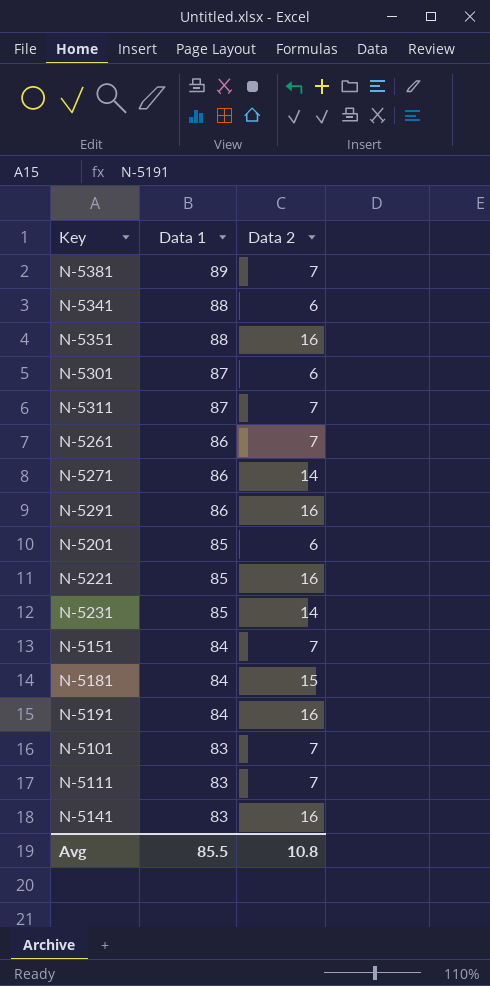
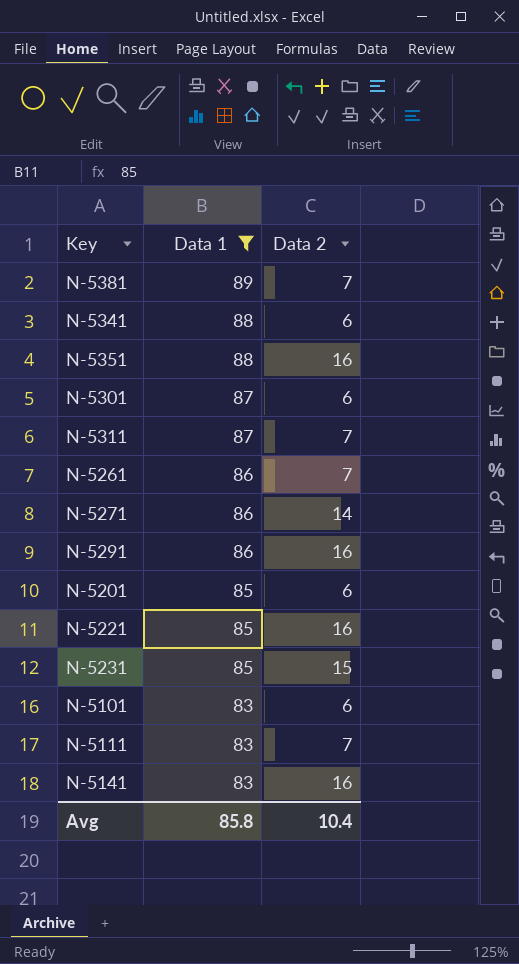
filter: none -> Data 1 != 84
N-5231 | Data 2: 14 -> 15
N-5101 | Data 2: 7 -> 6
Avg | Data 1: 85.5 -> 85.8
Avg | Data 2: 10.8 -> 10.4

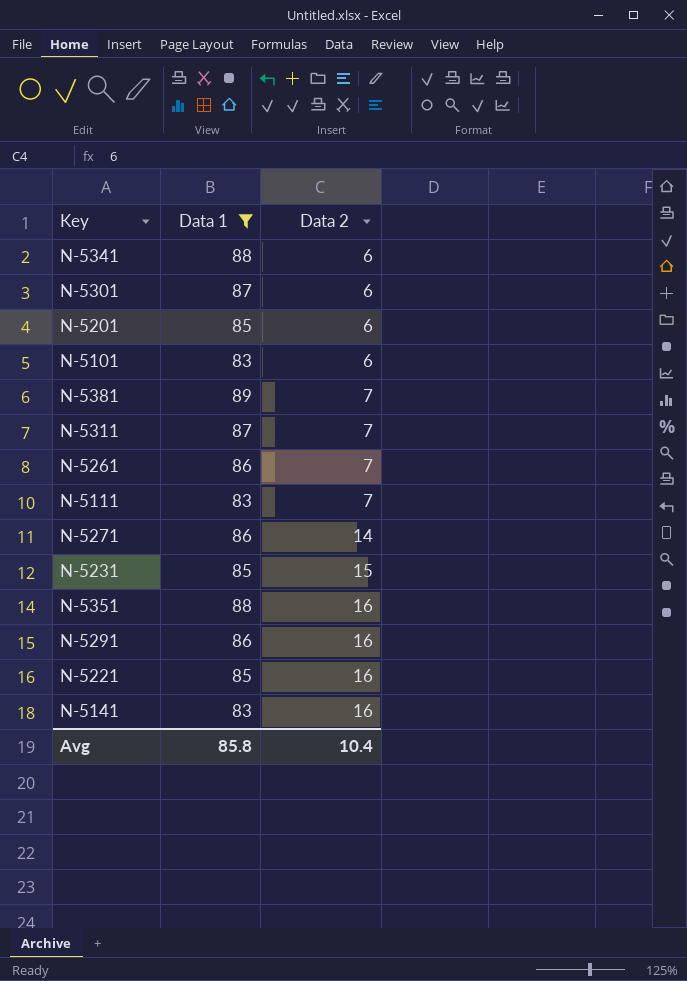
row order: Data 1 descending -> Data 2 ascending

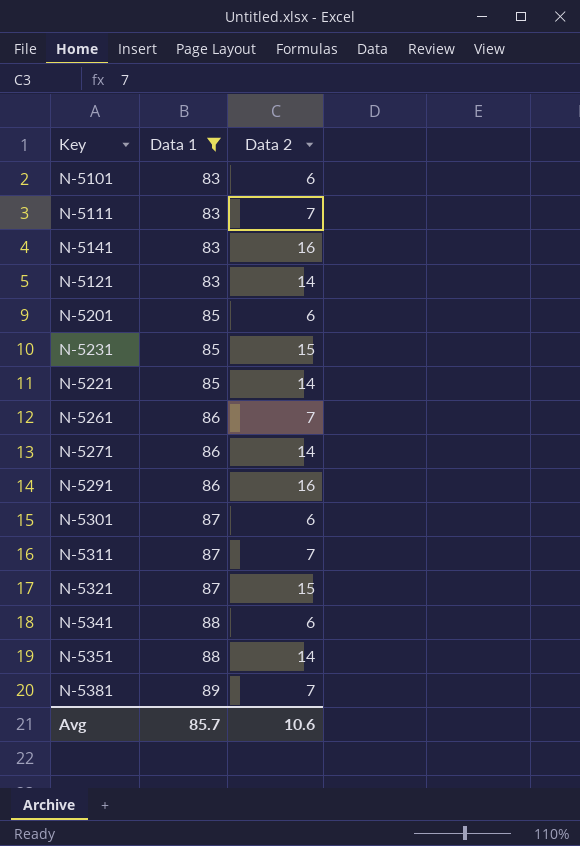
row order: Data 2 ascending -> Data 1 ascending
row N-5121: none -> 83 | 14
N-5221 | Data 2: 16 -> 14
row N-5321: none -> 87 | 15
N-5351 | Data 2: 16 -> 14
Avg | Data 1: 85.8 -> 85.7
Avg | Data 2: 10.4 -> 10.6

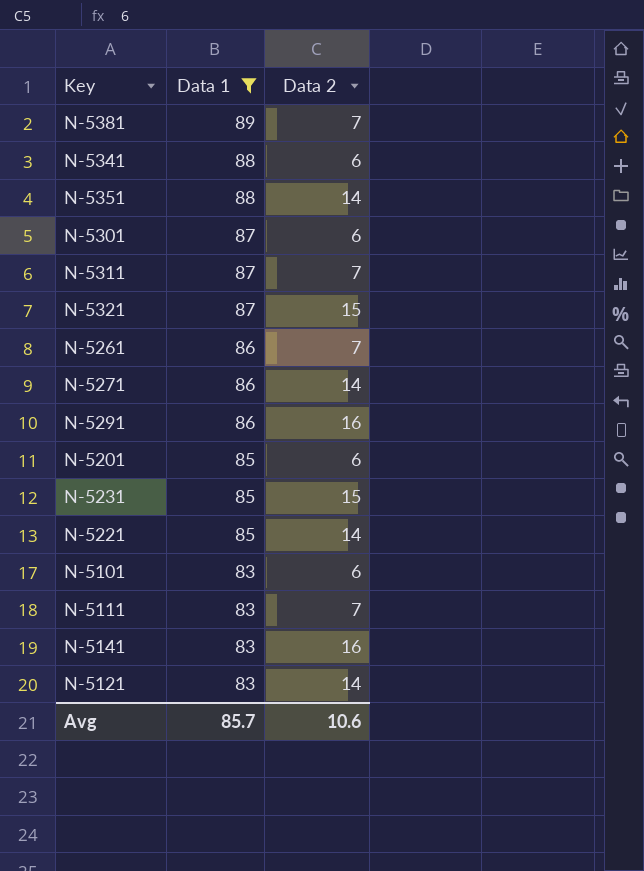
row order: Data 1 ascending -> Data 1 descending

